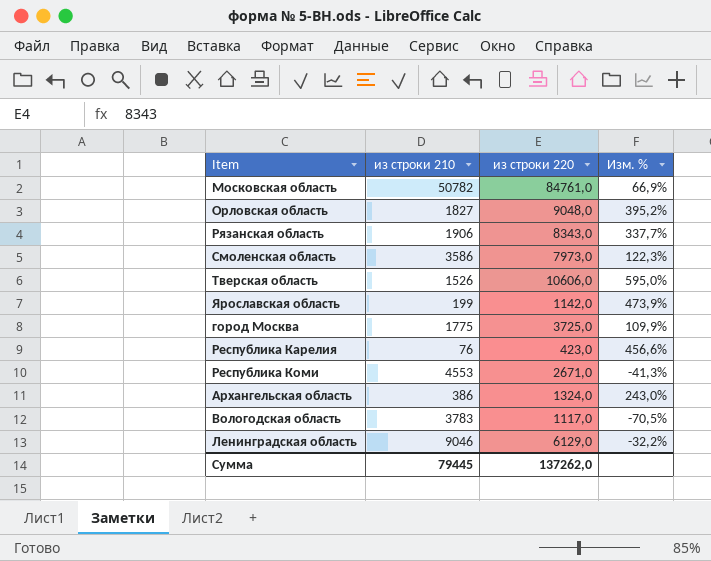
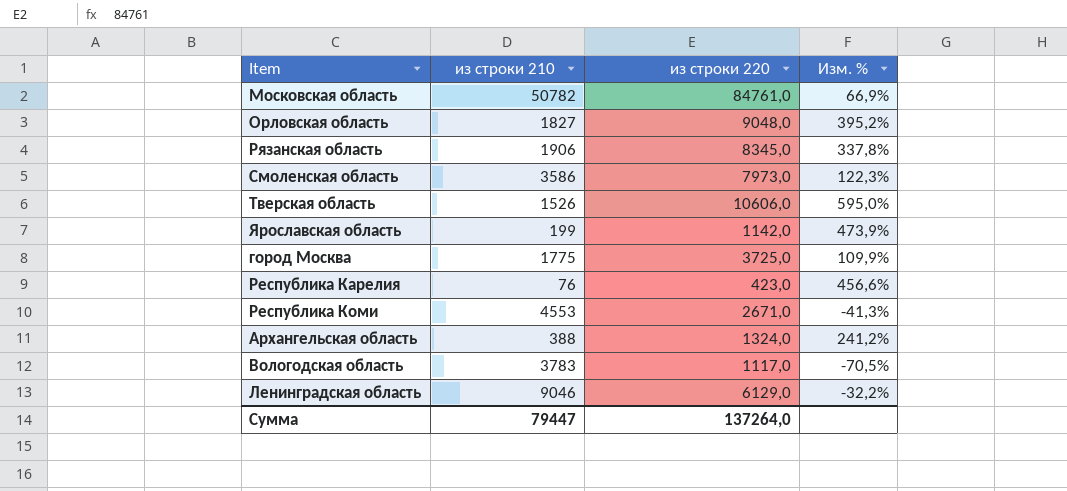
Рязанская область | из строки 220: 8343,0 -> 8345,0
Рязанская область | Изм. %: 337,7% -> 337,8%
Архангельская область | из строки 210: 386 -> 388
Архангельская область | Изм. %: 243,0% -> 241,2%
Сумма | из строки 210: 79445 -> 79447
Сумма | из строки 220: 137262,0 -> 137264,0

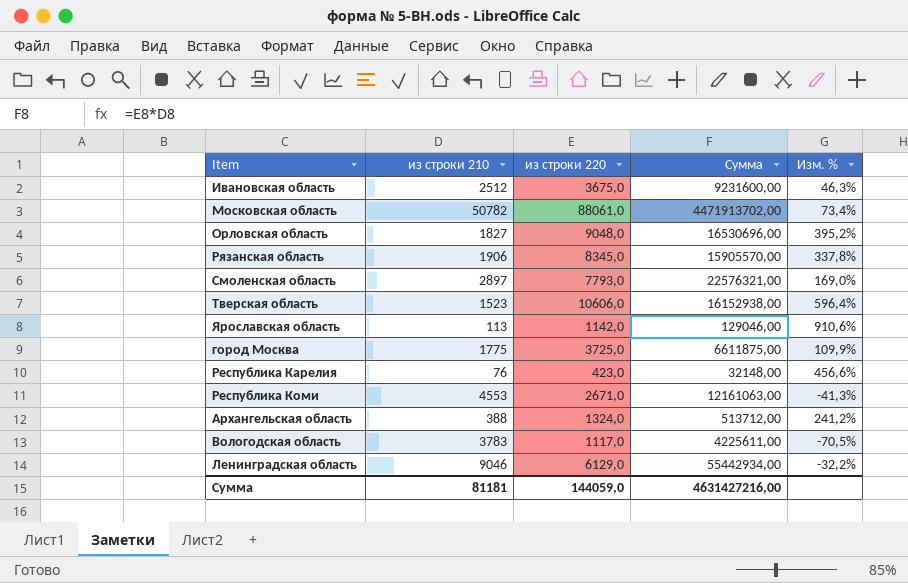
column Сумма | formula: none -> [из строки 210] * [из строки 220]
row Ивановская область: none -> 2512 | 3675,0 | 9231600,00 | 46,3%
Московская область | из строки 220: 84761,0 -> 88061,0
Московская область | Изм. %: 66,9% -> 73,4%
Смоленская область | из строки 210: 3586 -> 2897
Смоленская область | из строки 220: 7973,0 -> 7793,0
Смоленская область | Изм. %: 122,3% -> 169,0%
Тверская область | из строки 210: 1526 -> 1523
Тверская область | Изм. %: 595,0% -> 596,4%
Ярославская область | из строки 210: 199 -> 113
Ярославская область | Изм. %: 473,9% -> 910,6%
Сумма | из строки 210: 79447 -> 81181
Сумма | из строки 220: 137264,0 -> 144059,0

